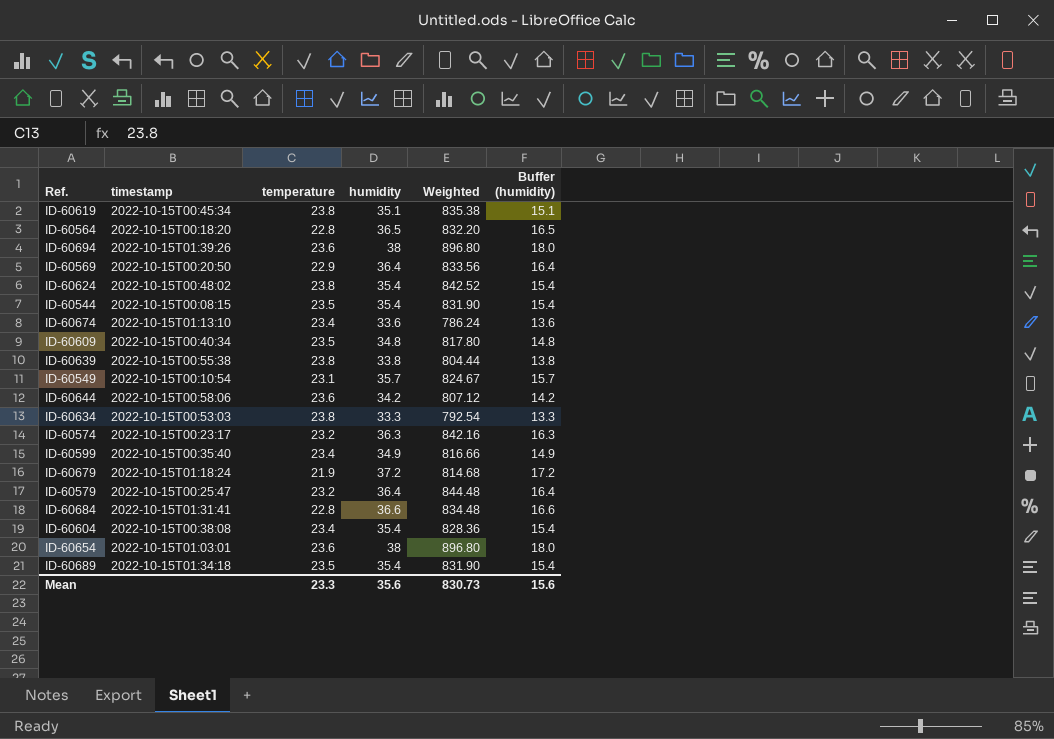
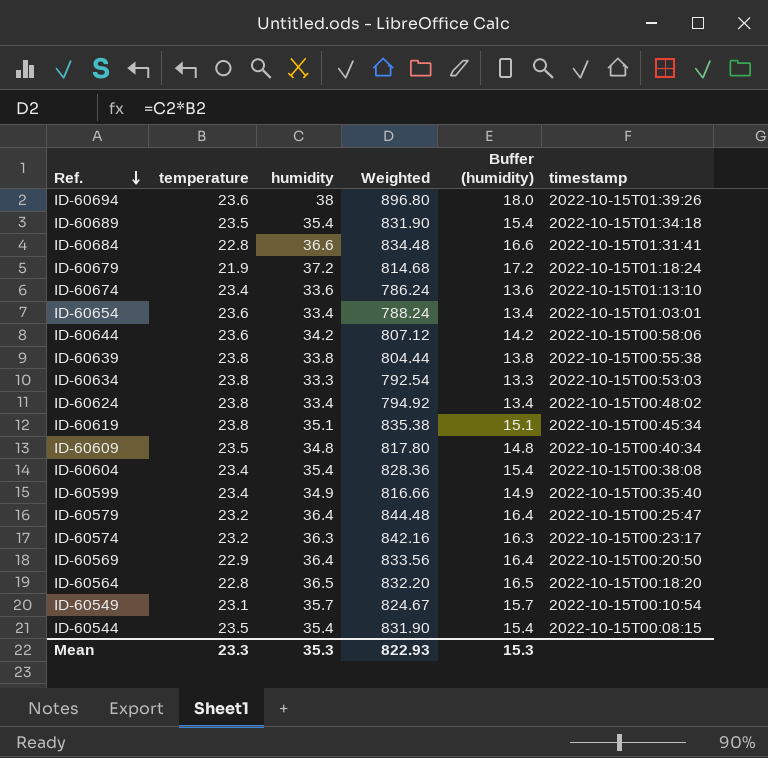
row order: none -> Ref. descending
column timestamp | position: 2 -> 6
ID-60654 | humidity: 38 -> 33.4
ID-60654 | Weighted: 896.80 -> 788.24
ID-60654 | Buffer (humidity): 18.0 -> 13.4
ID-60624 | humidity: 35.4 -> 33.4
ID-60624 | Weighted: 842.52 -> 794.92
ID-60624 | Buffer (humidity): 15.4 -> 13.4
Mean | humidity: 35.6 -> 35.3
Mean | Weighted: 830.73 -> 822.93
Mean | Buffer (humidity): 15.6 -> 15.3

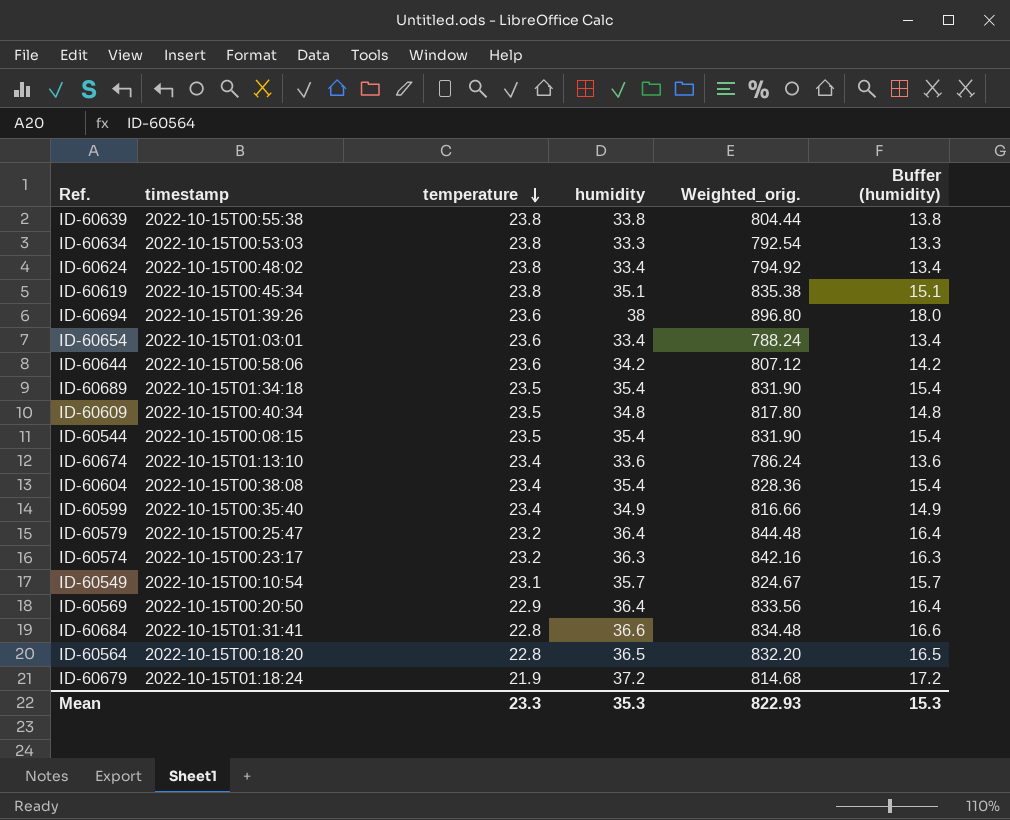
row order: Ref. descending -> temperature descending
column timestamp | position: 6 -> 2
column name: Weighted -> Weighted_orig.

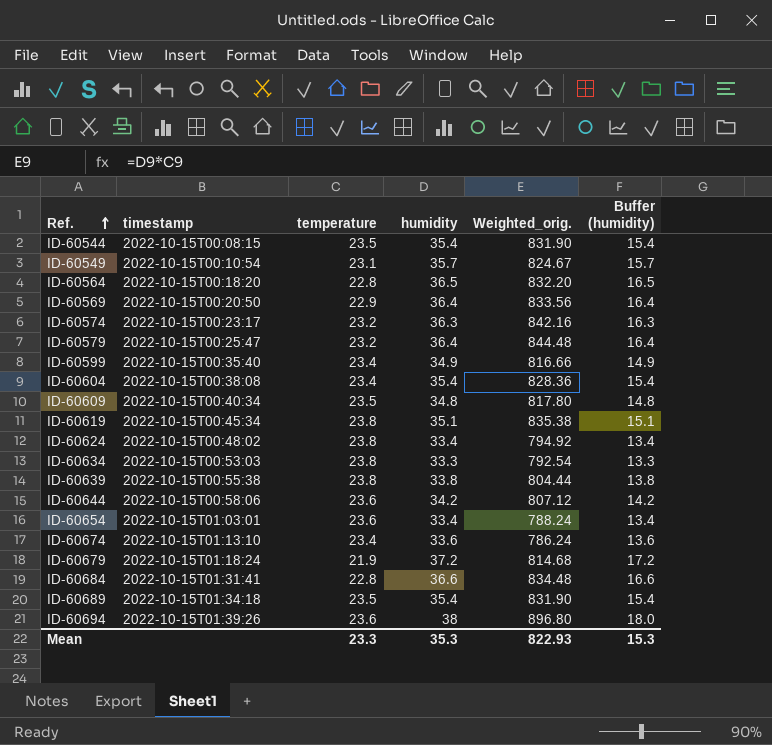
row order: temperature descending -> Ref. ascending

